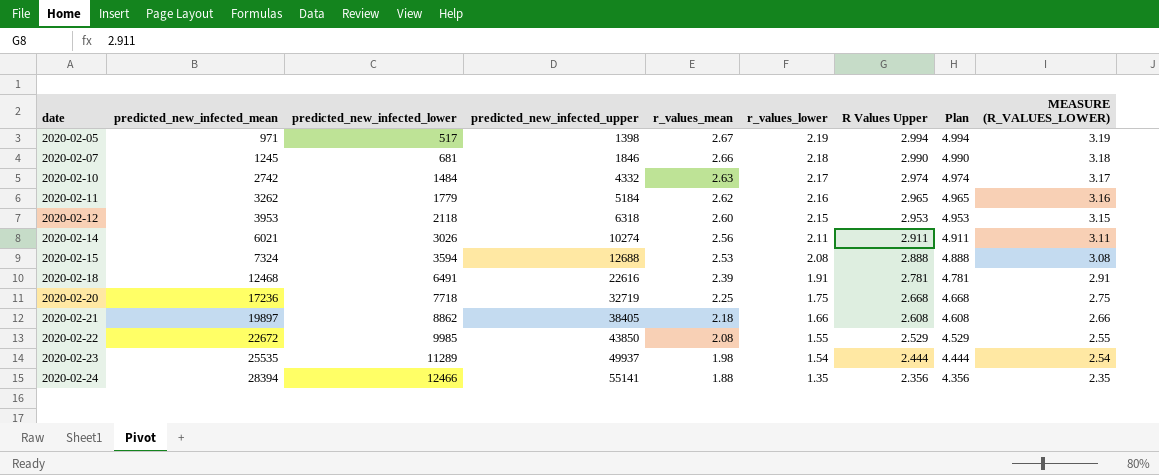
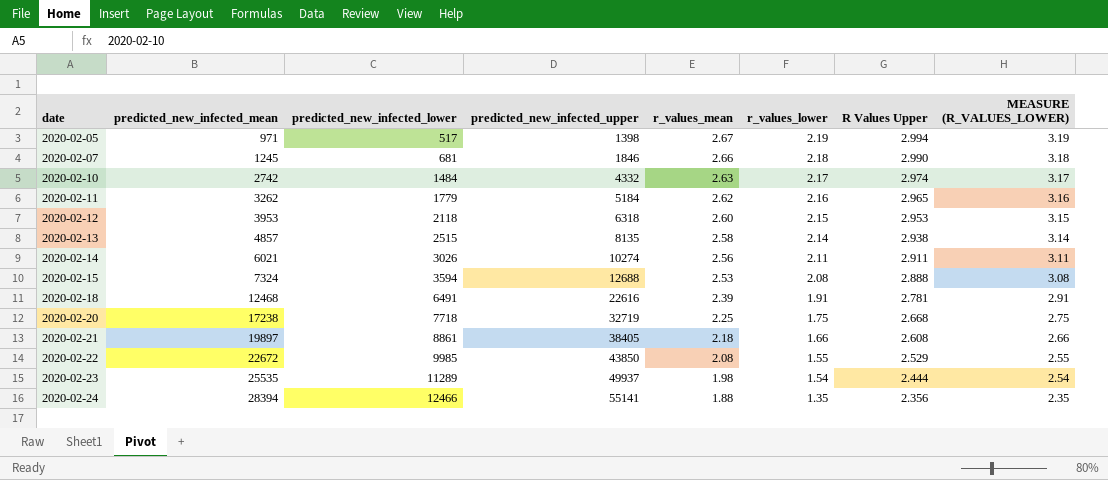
column Plan | formula: [R Values Upper] + 2 -> none
row 2020-02-13: none -> 4857 | 2515 | 8135 | 2.58 | 2.14 | 2.938 | 3.14
2020-02-20 | predicted_new_infected_mean: 17236 -> 17238
2020-02-21 | predicted_new_infected_lower: 8862 -> 8861

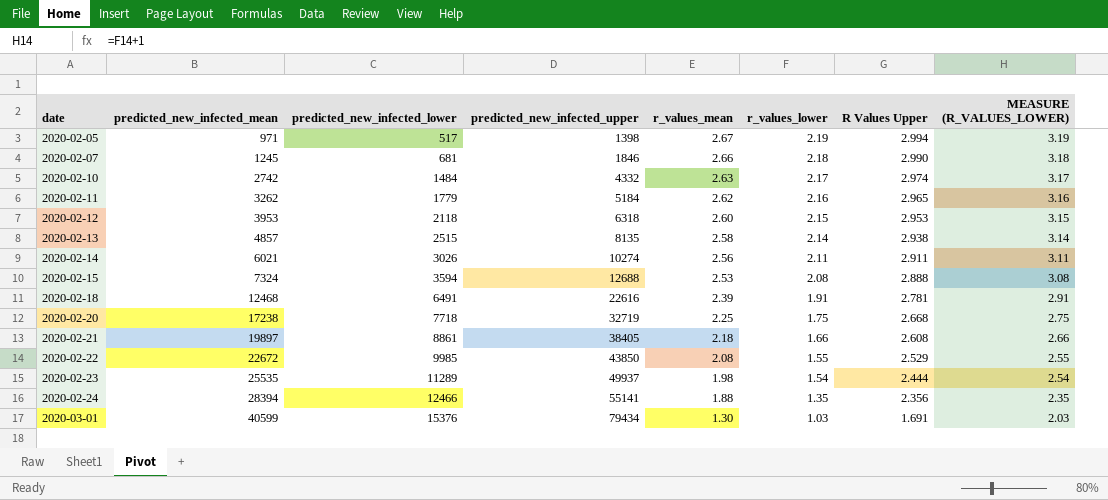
row 2020-03-01: none -> 40599 | 15376 | 79434 | 1.30 | 1.03 | 1.691 | 2.03

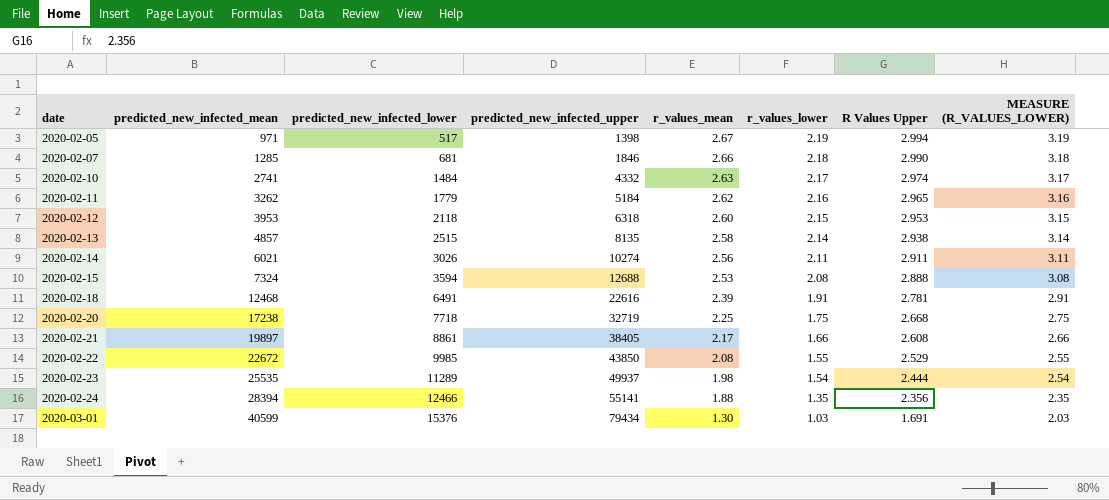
2020-02-07 | predicted_new_infected_mean: 1245 -> 1285
2020-02-10 | predicted_new_infected_mean: 2742 -> 2741
2020-02-21 | r_values_mean: 2.18 -> 2.17

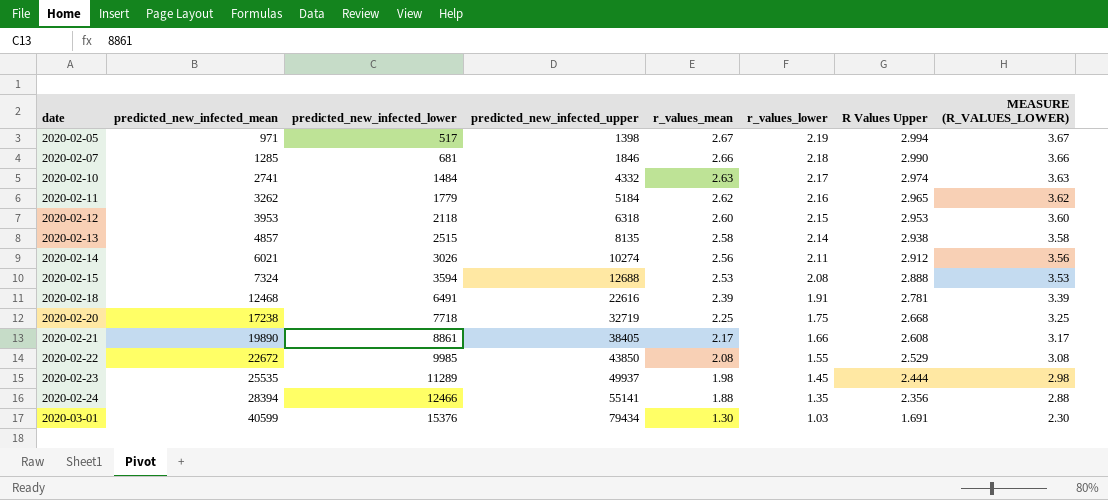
column MEASURE (R_VALUES_LOWER) | formula: [r_values_lower] + 1 -> [r_values_mean] + 1
2020-02-14 | R Values Upper: 2.911 -> 2.912
2020-02-21 | predicted_new_infected_mean: 19897 -> 19890
2020-02-23 | r_values_lower: 1.54 -> 1.45

